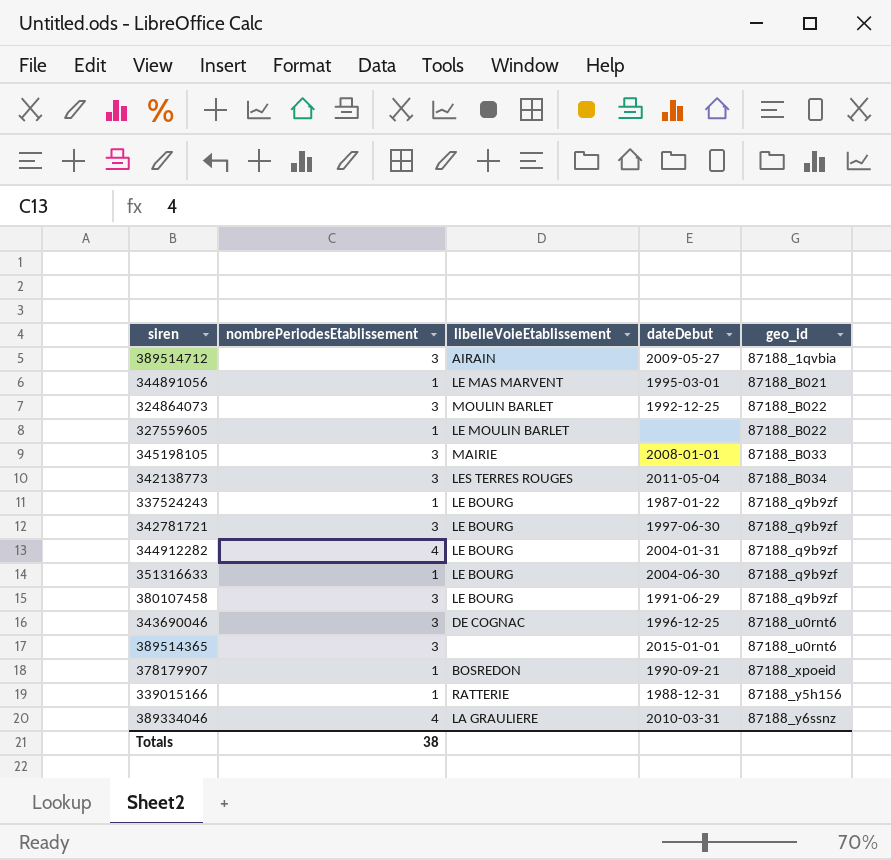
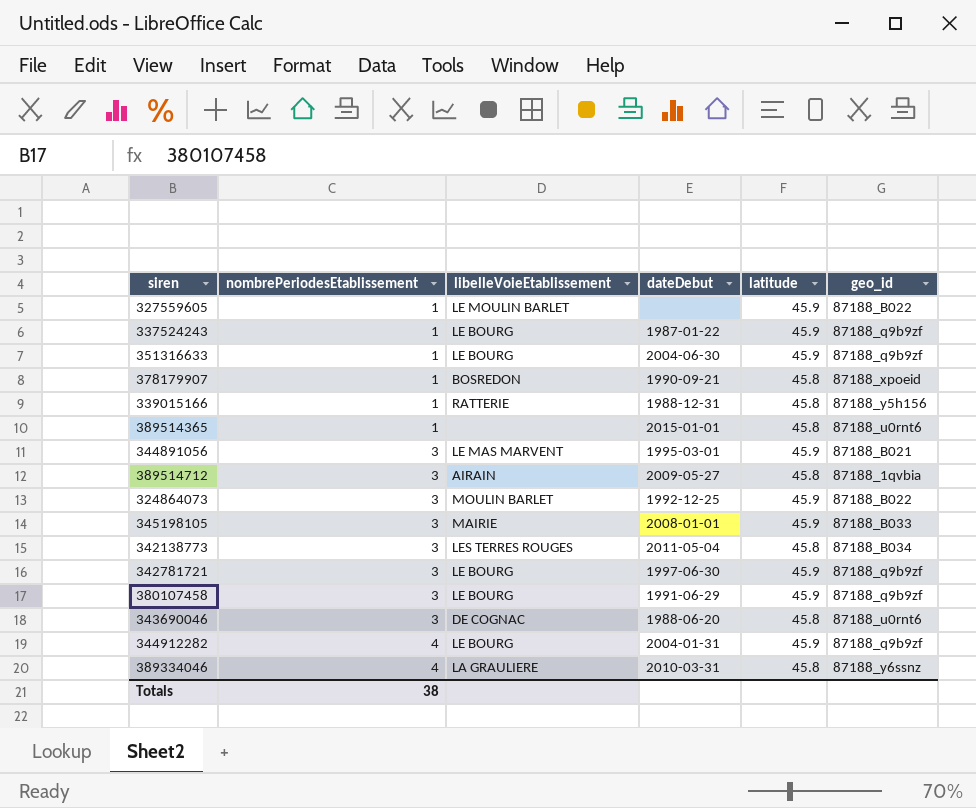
row order: geo_id ascending -> nombrePeriodesEtablissement ascending
column latitude | position: none -> 5
389514365 | nombrePeriodesEtablissement: 3 -> 1
344891056 | nombrePeriodesEtablissement: 1 -> 3
343690046 | dateDebut: 1996-12-25 -> 1988-06-20

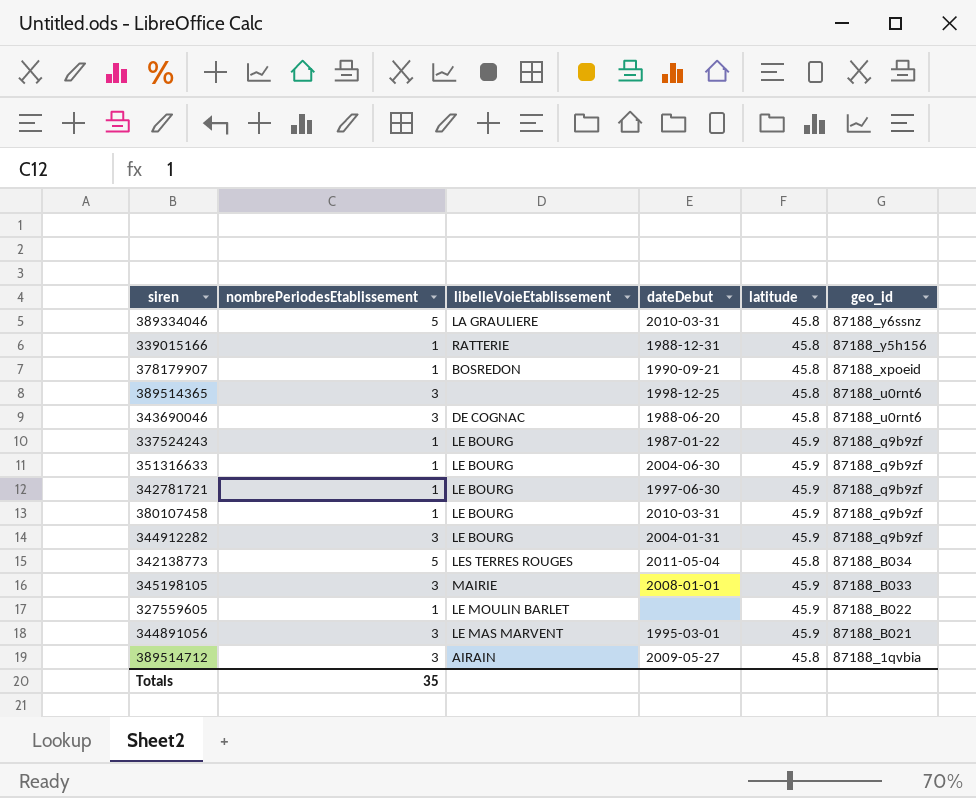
row order: nombrePeriodesEtablissement ascending -> geo_id descending
row 324864073: 3 | MOULIN BARLET | 1992-12-25 | 45.9 | 87188_B022 -> none
389334046 | nombrePeriodesEtablissement: 4 -> 5
389514365 | nombrePeriodesEtablissement: 1 -> 3
389514365 | dateDebut: 2015-01-01 -> 1998-12-25
342781721 | nombrePeriodesEtablissement: 3 -> 1
380107458 | nombrePeriodesEtablissement: 3 -> 1
380107458 | dateDebut: 1991-06-29 -> 2010-03-31
344912282 | nombrePeriodesEtablissement: 4 -> 3
342138773 | nombrePeriodesEtablissement: 3 -> 5
Totals | nombrePeriodesEtablissement: 38 -> 35

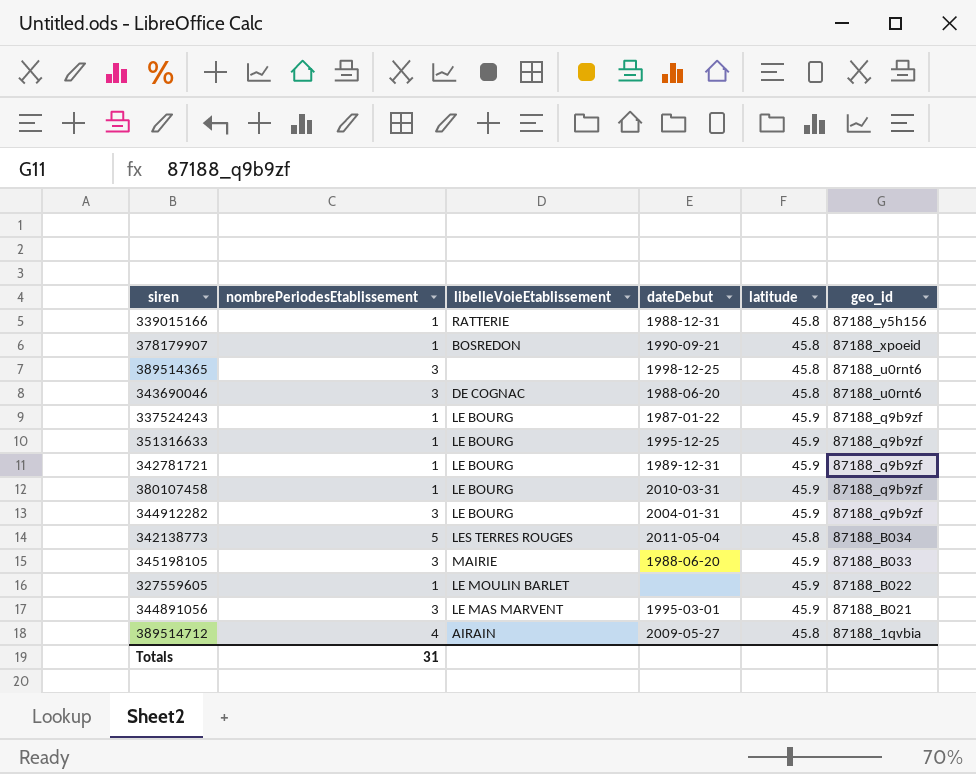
row 389334046: 5 | LA GRAULIERE | 2010-03-31 | 45.8 | 87188_y6ssnz -> none
351316633 | dateDebut: 2004-06-30 -> 1995-12-25
342781721 | dateDebut: 1997-06-30 -> 1989-12-31
345198105 | dateDebut: 2008-01-01 -> 1988-06-20
389514712 | nombrePeriodesEtablissement: 3 -> 4
Totals | nombrePeriodesEtablissement: 35 -> 31

